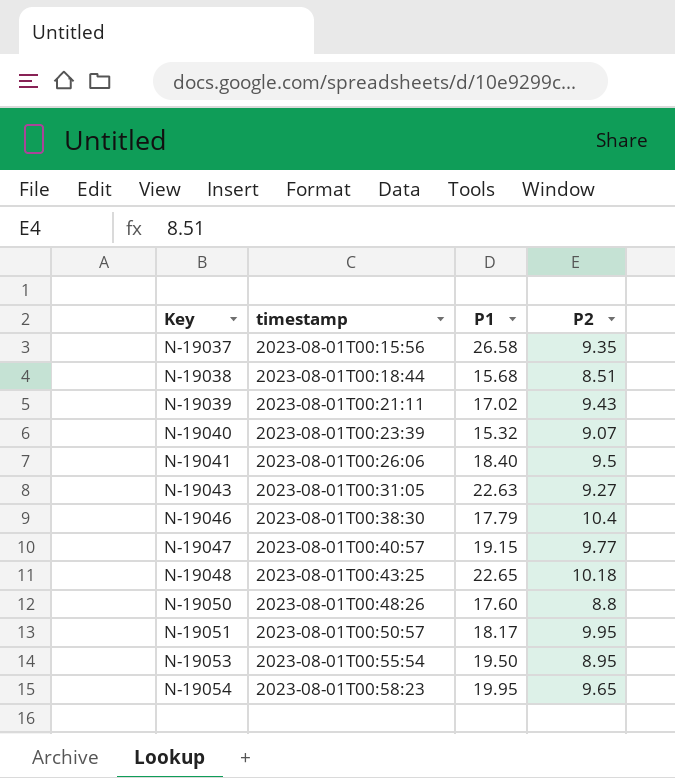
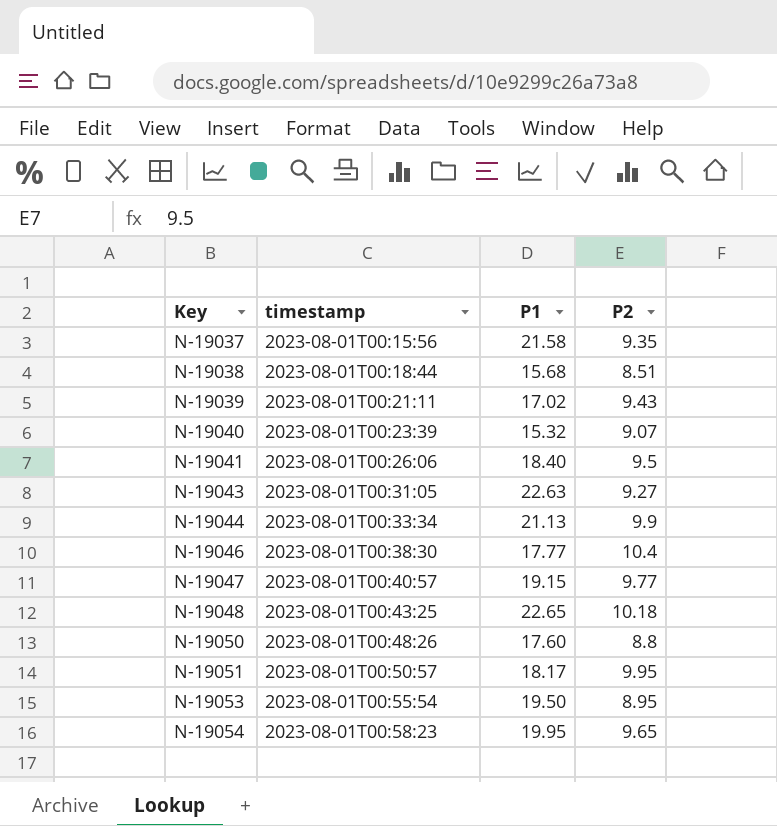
N-19037 | P1: 26.58 -> 21.58
row N-19044: none -> 2023-08-01T00:33:34 | 21.13 | 9.9
N-19046 | P1: 17.79 -> 17.77

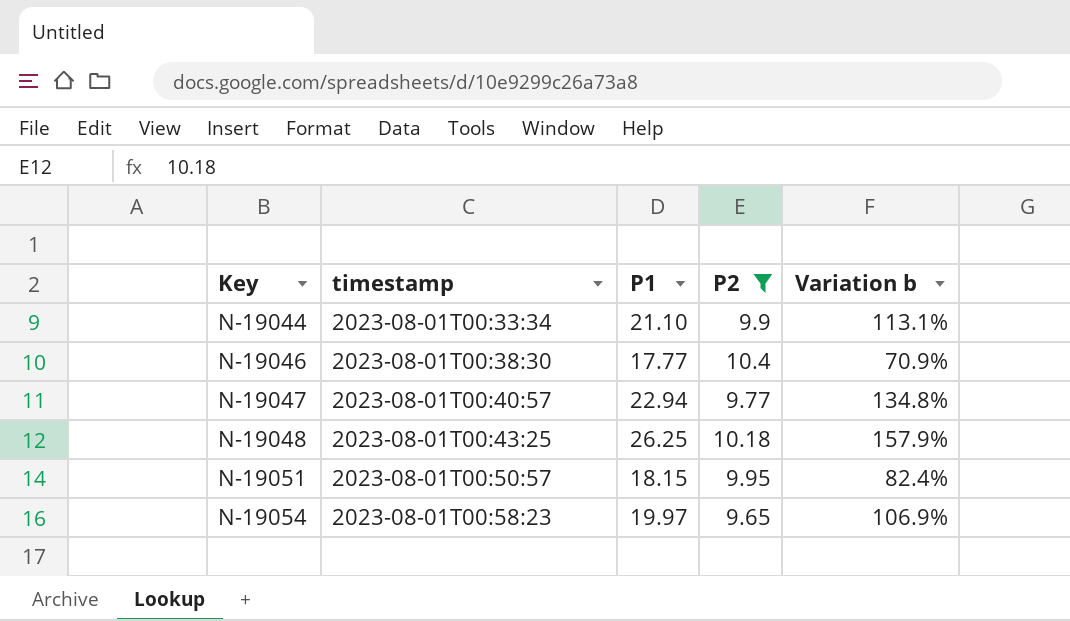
filter: none -> P2 >= 9.65
column Variation b | formula: none -> ([P1] - [P2]) / [P2]
N-19044 | P1: 21.13 -> 21.10
N-19047 | P1: 19.15 -> 22.94
N-19048 | P1: 22.65 -> 26.25
N-19051 | P1: 18.17 -> 18.15
N-19054 | P1: 19.95 -> 19.97

